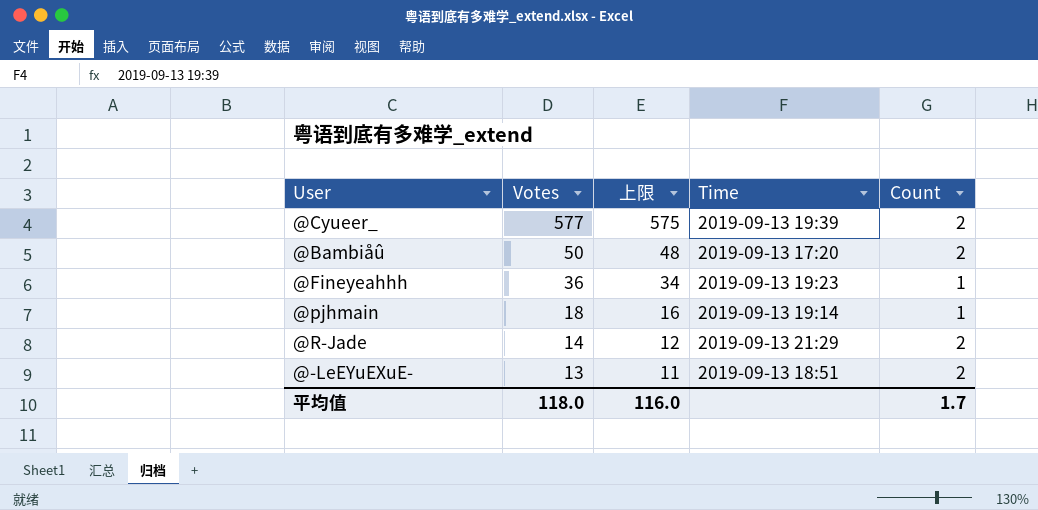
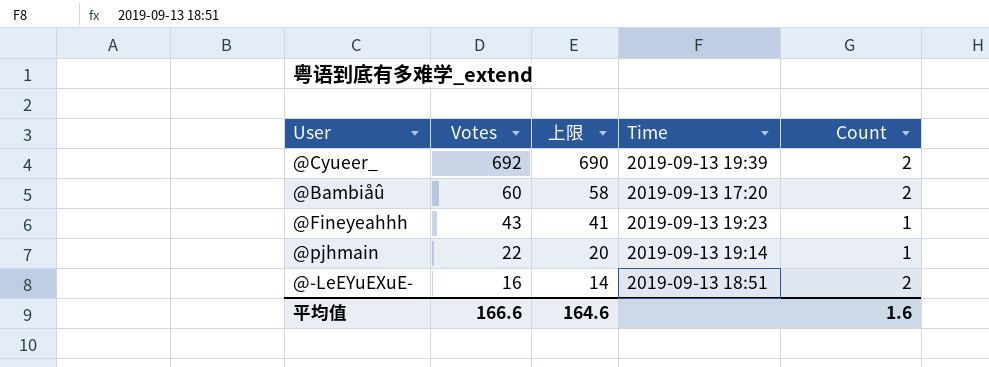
row @R-Jade: 14 | 12 | 2019-09-13 21:29 | 2 -> none
@Cyueer_ | Votes: 577 -> 692
@Cyueer_ | 上限: 575 -> 690
@Bambiåû | Votes: 50 -> 60
@Bambiåû | 上限: 48 -> 58
@Fineyeahhh | Votes: 36 -> 43
@Fineyeahhh | 上限: 34 -> 41
@pjhmain | Votes: 18 -> 22
@pjhmain | 上限: 16 -> 20
@-LeEYuEXuE- | Votes: 13 -> 16
@-LeEYuEXuE- | 上限: 11 -> 14
平均值 | Votes: 118.0 -> 166.6
平均值 | 上限: 116.0 -> 164.6
平均值 | Count: 1.7 -> 1.6

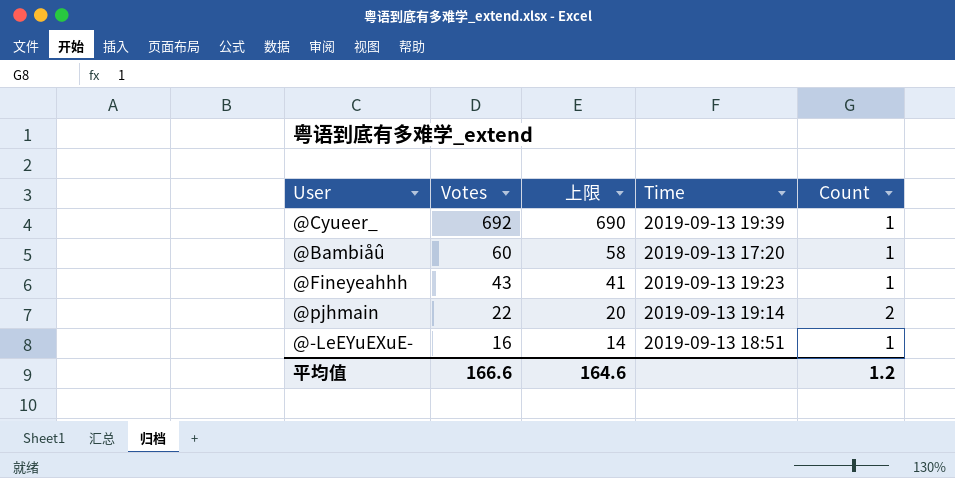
@Cyueer_ | Count: 2 -> 1
@Bambiåû | Count: 2 -> 1
@pjhmain | Count: 1 -> 2
@-LeEYuEXuE- | Count: 2 -> 1
平均值 | Count: 1.6 -> 1.2

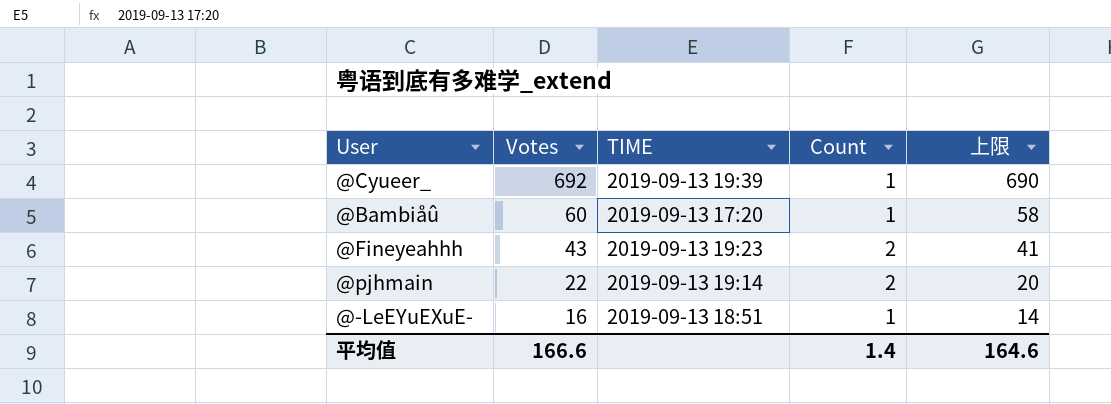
column name: Time -> TIME
column 上限 | position: 3 -> 5
@Fineyeahhh | Count: 1 -> 2
平均值 | Count: 1.2 -> 1.4

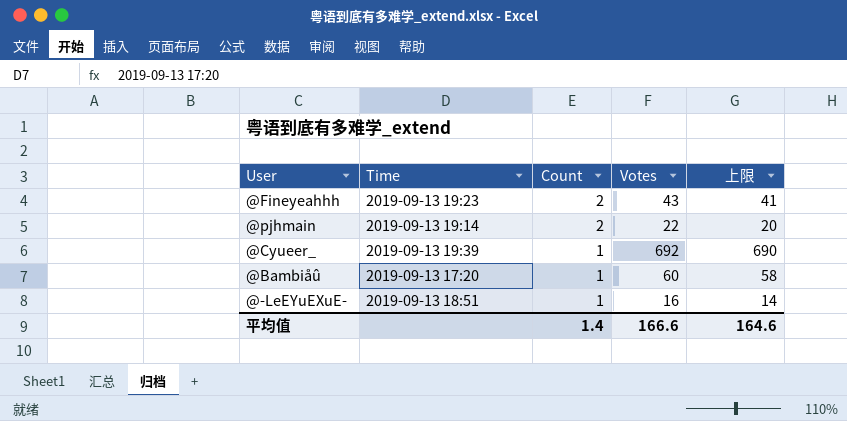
row order: Votes descending -> Count descending
column name: TIME -> Time
column Votes | position: 2 -> 4

